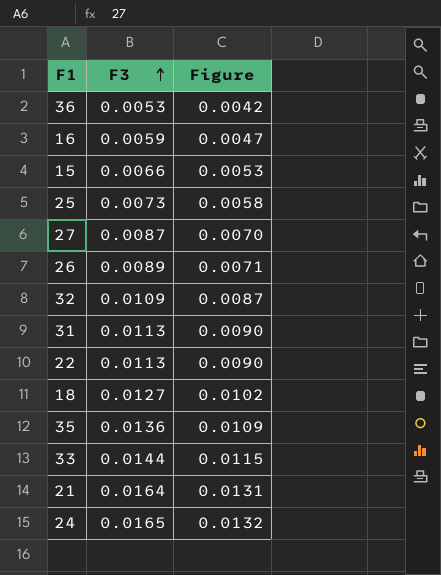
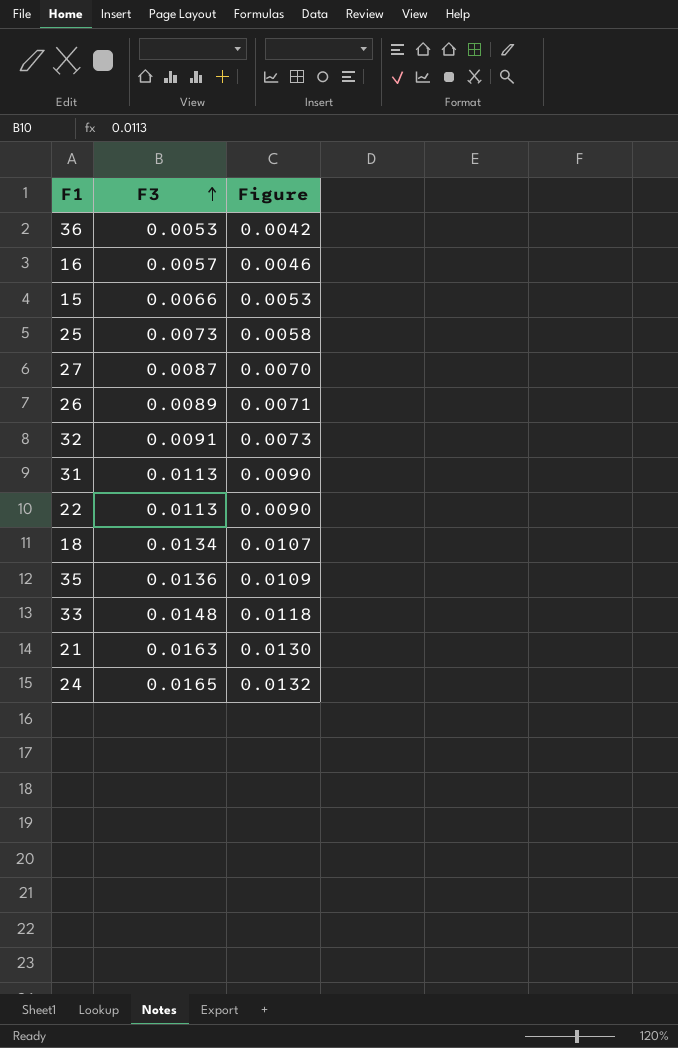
16 | F3: 0.0059 -> 0.0057
16 | Figure: 0.0047 -> 0.0046
32 | F3: 0.0109 -> 0.0091
32 | Figure: 0.0087 -> 0.0073
18 | F3: 0.0127 -> 0.0134
18 | Figure: 0.0102 -> 0.0107
33 | F3: 0.0144 -> 0.0148
33 | Figure: 0.0115 -> 0.0118
21 | F3: 0.0164 -> 0.0163
21 | Figure: 0.0131 -> 0.0130

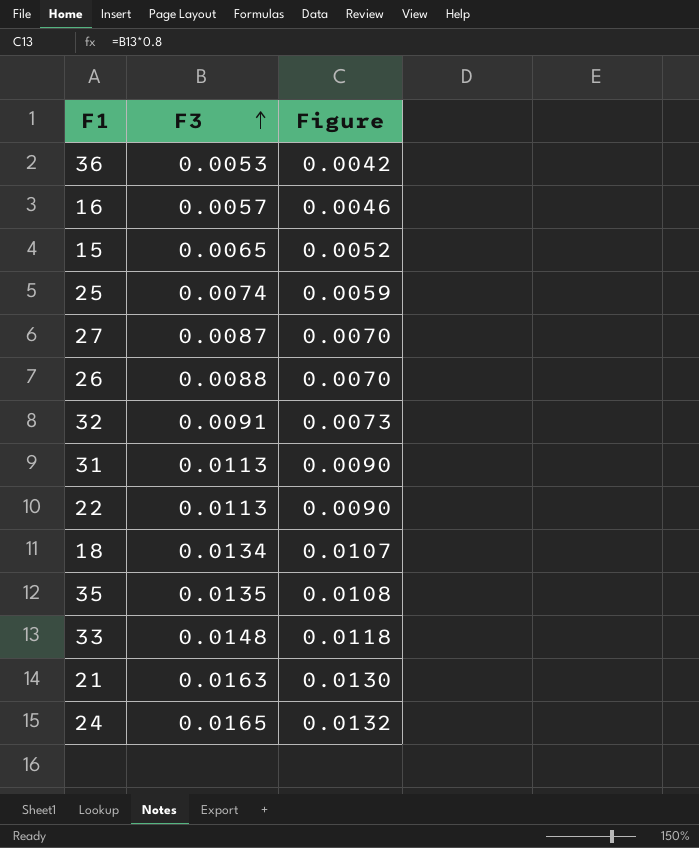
15 | F3: 0.0066 -> 0.0065
15 | Figure: 0.0053 -> 0.0052
25 | F3: 0.0073 -> 0.0074
25 | Figure: 0.0058 -> 0.0059
26 | F3: 0.0089 -> 0.0088
26 | Figure: 0.0071 -> 0.0070
35 | F3: 0.0136 -> 0.0135
35 | Figure: 0.0109 -> 0.0108

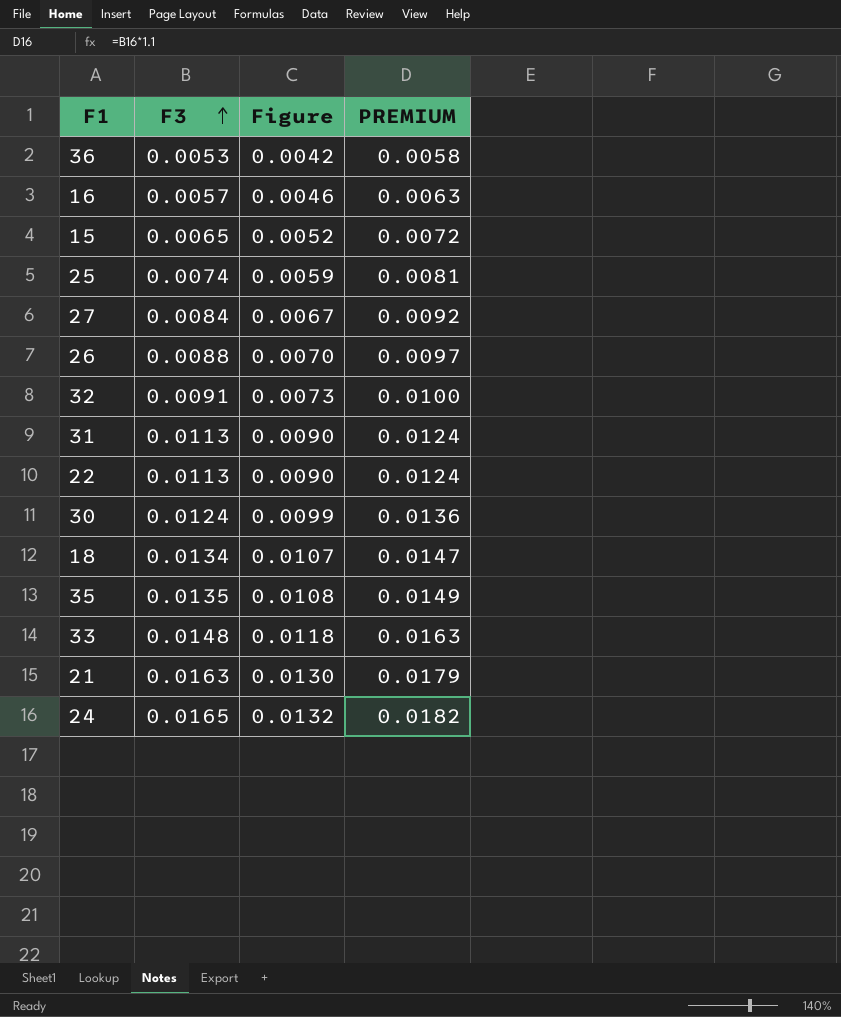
column PREMIUM | formula: none -> [F3] * 1.1
27 | F3: 0.0087 -> 0.0084
27 | Figure: 0.0070 -> 0.0067
row 30: none -> 0.0124 | 0.0099 | 0.0136

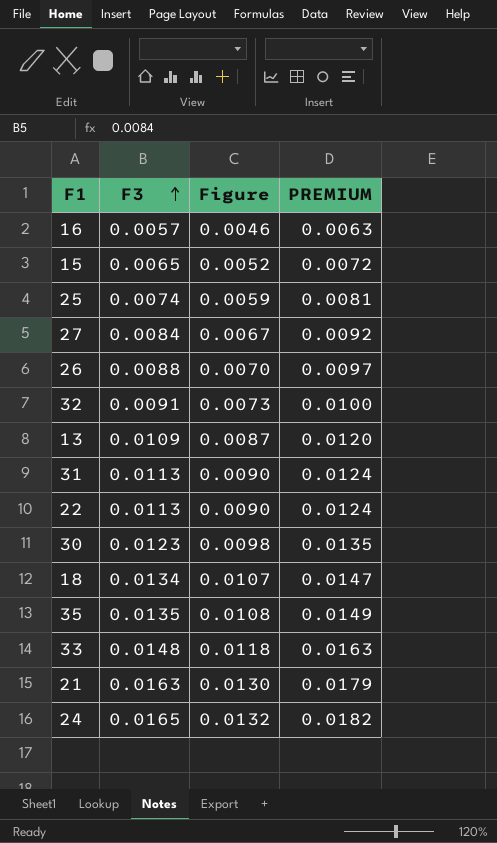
row 36: 0.0053 | 0.0042 | 0.0058 -> none
row 13: none -> 0.0109 | 0.0087 | 0.0120
30 | F3: 0.0124 -> 0.0123
30 | Figure: 0.0099 -> 0.0098
30 | PREMIUM: 0.0136 -> 0.0135

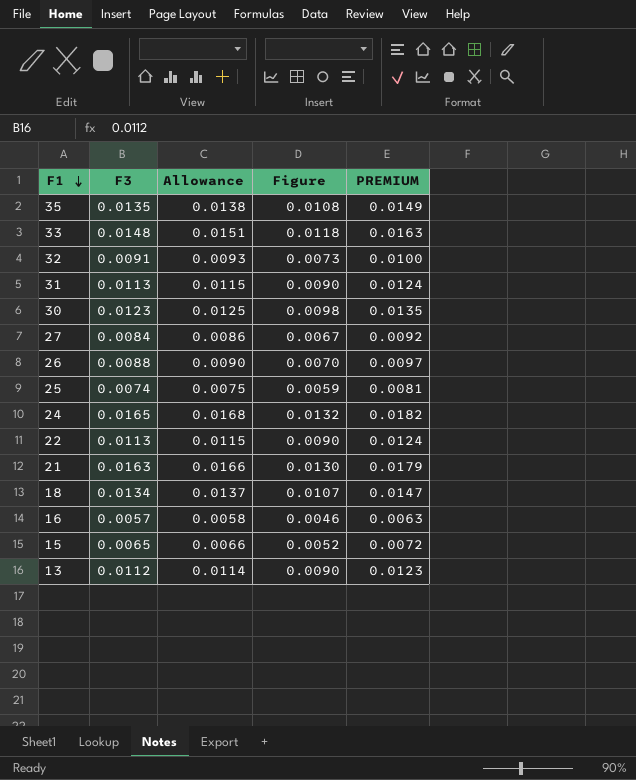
row order: F3 ascending -> F1 descending
column Allowance | formula: none -> [F3] * 1.02
13 | F3: 0.0109 -> 0.0112
13 | Figure: 0.0087 -> 0.0090
13 | PREMIUM: 0.0120 -> 0.0123

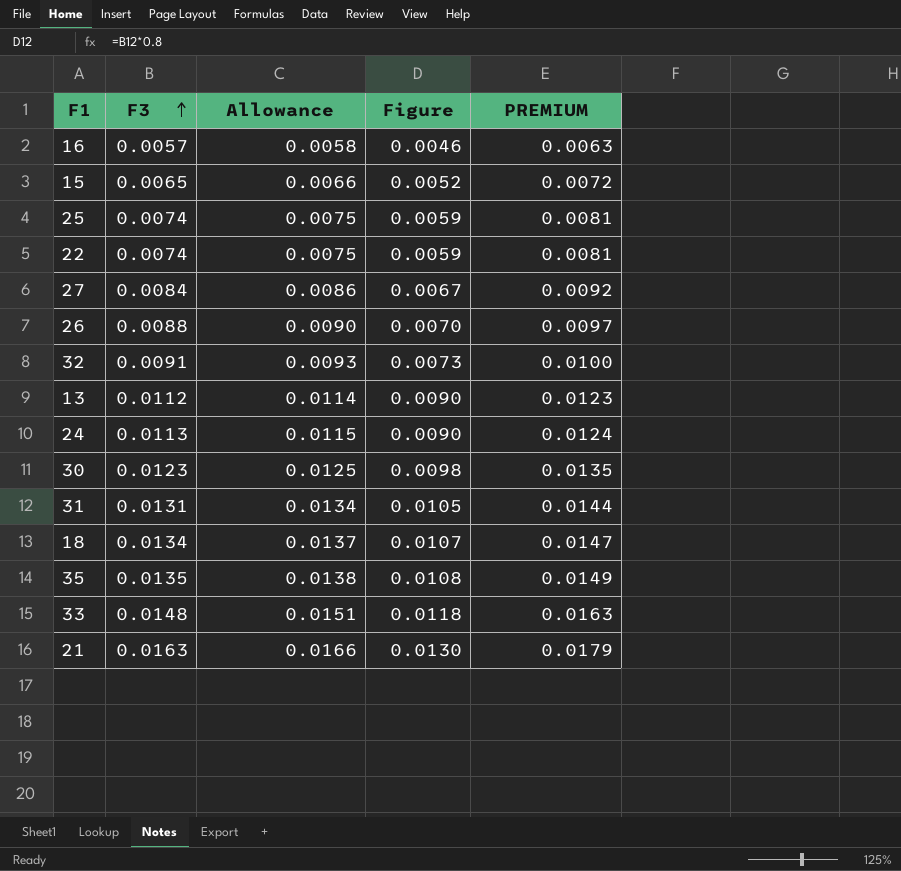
row order: F1 descending -> F3 ascending
22 | F3: 0.0113 -> 0.0074
22 | Allowance: 0.0115 -> 0.0075
22 | Figure: 0.0090 -> 0.0059
22 | PREMIUM: 0.0124 -> 0.0081
24 | F3: 0.0165 -> 0.0113
24 | Allowance: 0.0168 -> 0.0115
24 | Figure: 0.0132 -> 0.0090
24 | PREMIUM: 0.0182 -> 0.0124
31 | F3: 0.0113 -> 0.0131
31 | Allowance: 0.0115 -> 0.0134
31 | Figure: 0.0090 -> 0.0105
31 | PREMIUM: 0.0124 -> 0.0144

